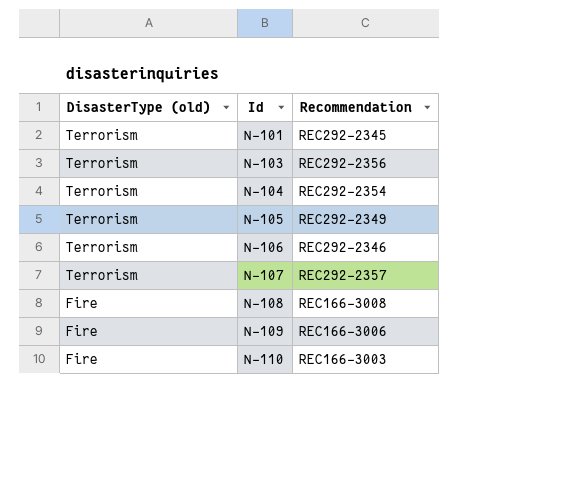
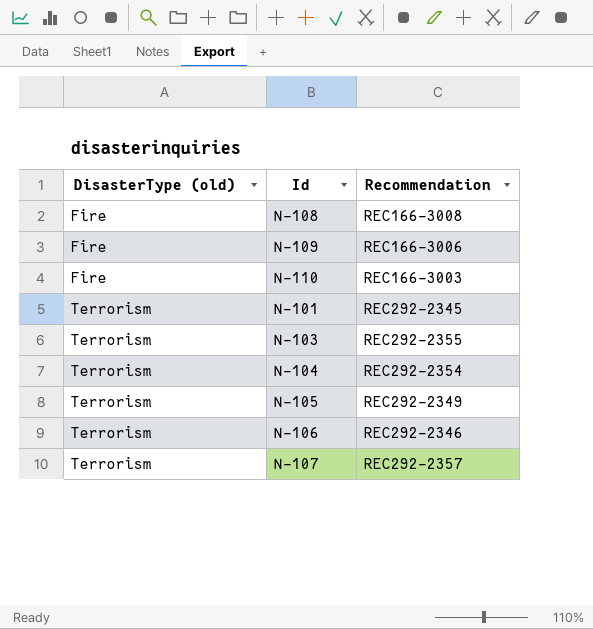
row order: DisasterType (old) descending -> DisasterType (old) ascending
N-103 | Recommendation: REC292-2356 -> REC292-2355

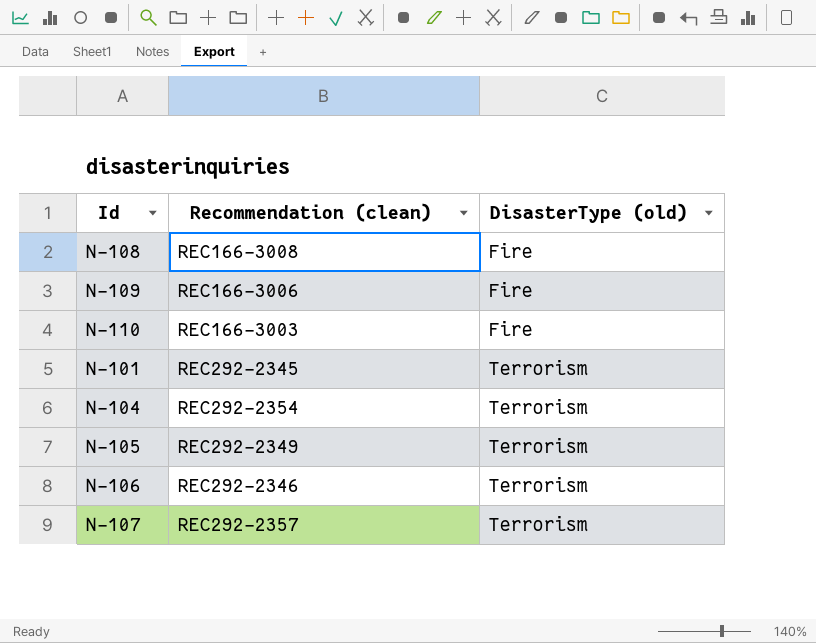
column name: Recommendation -> Recommendation (clean)
column DisasterType (old) | position: 1 -> 3
row N-103: Terrorism | REC292-2355 -> none

